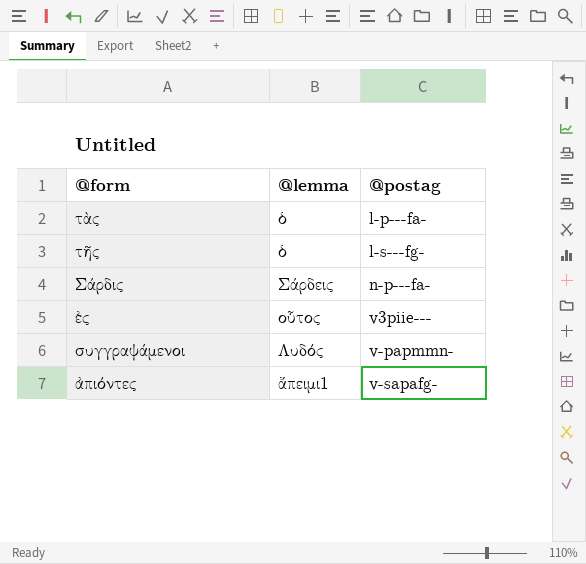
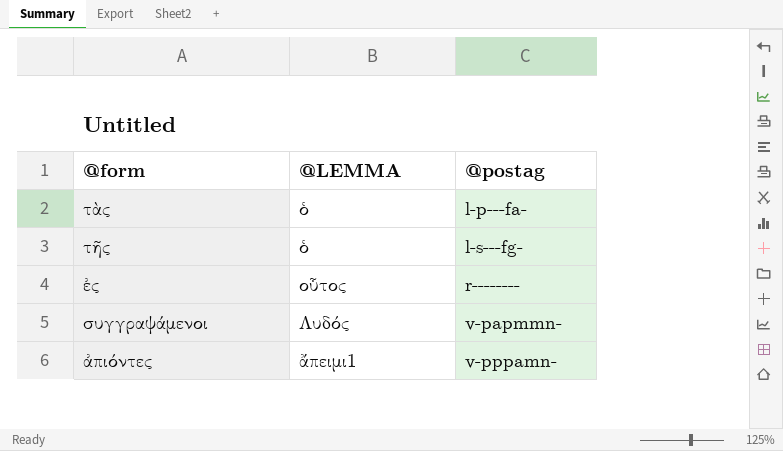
column name: @lemma -> @LEMMA
row Σάρδις: Σάρδεις | n-p---fa- -> none
ἐς | @postag: v3piie--- -> r--------
ἀπιόντες | @postag: v-sapafg- -> v-pppamn-

